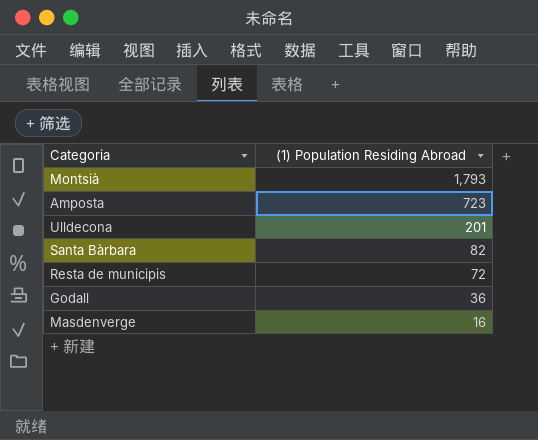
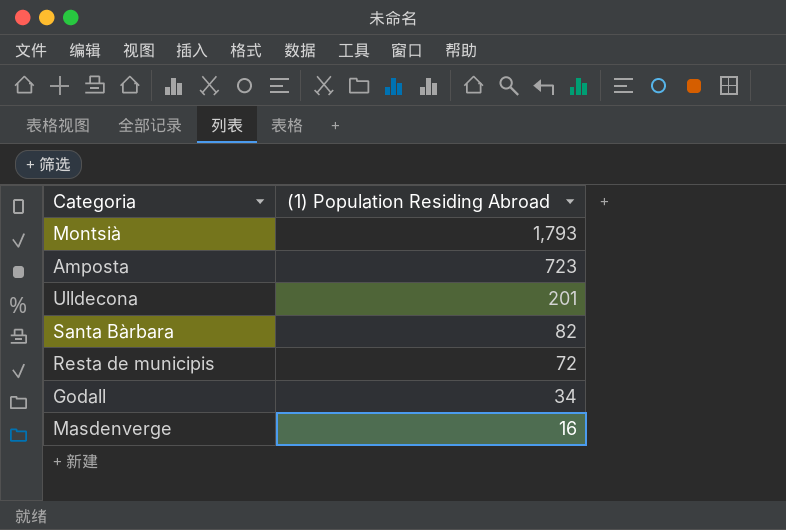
Godall | (1) Population Residing Abroad: 36 -> 34

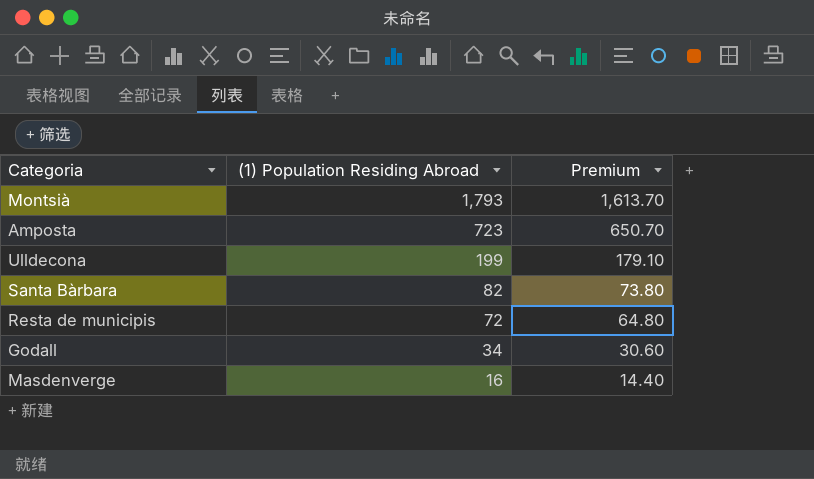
column Premium | formula: none -> [(1) Population Residing Abroad] * 0.9
Ulldecona | (1) Population Residing Abroad: 201 -> 199

